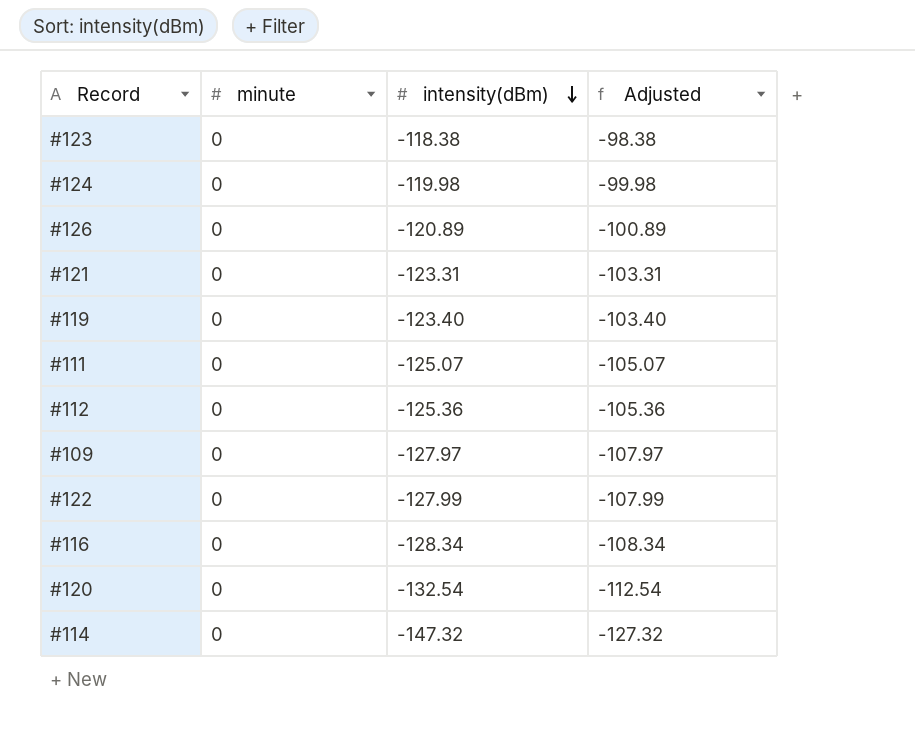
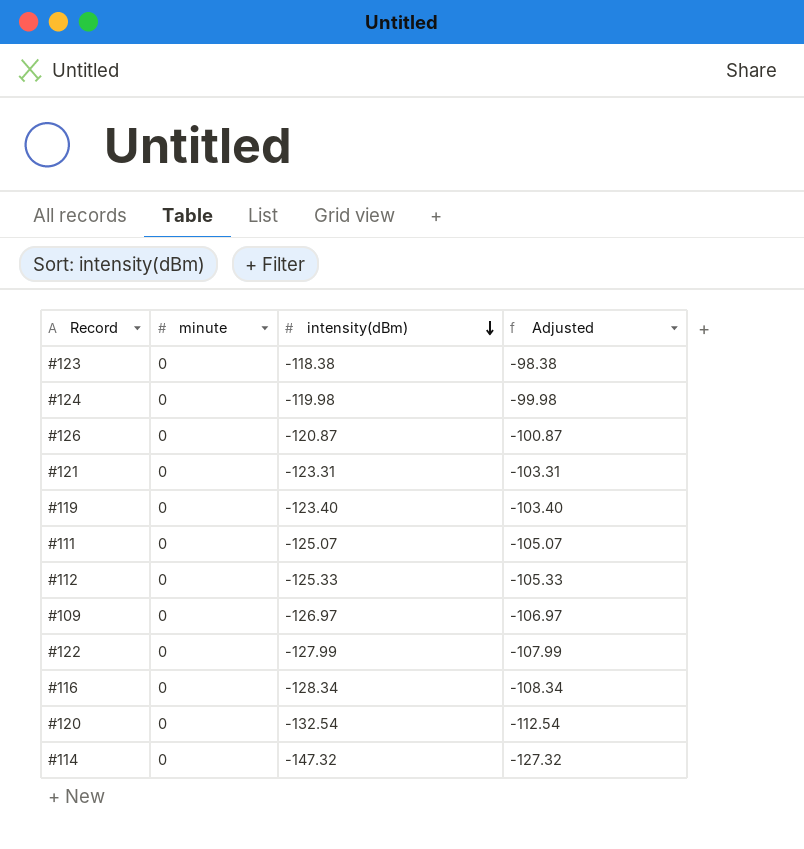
#126 | intensity(dBm): -120.89 -> -120.87
#126 | Adjusted: -100.89 -> -100.87
#112 | intensity(dBm): -125.36 -> -125.33
#112 | Adjusted: -105.36 -> -105.33
#109 | intensity(dBm): -127.97 -> -126.97
#109 | Adjusted: -107.97 -> -106.97

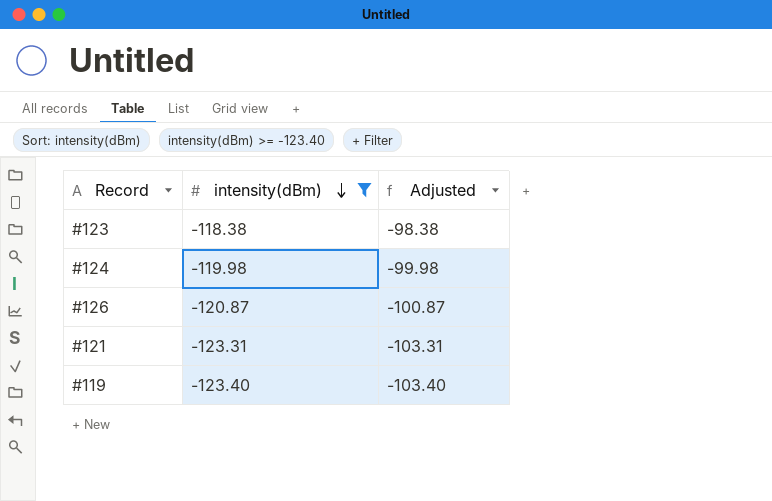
filter: none -> intensity(dBm) >= -123.40
column minute | position: 2 -> none

